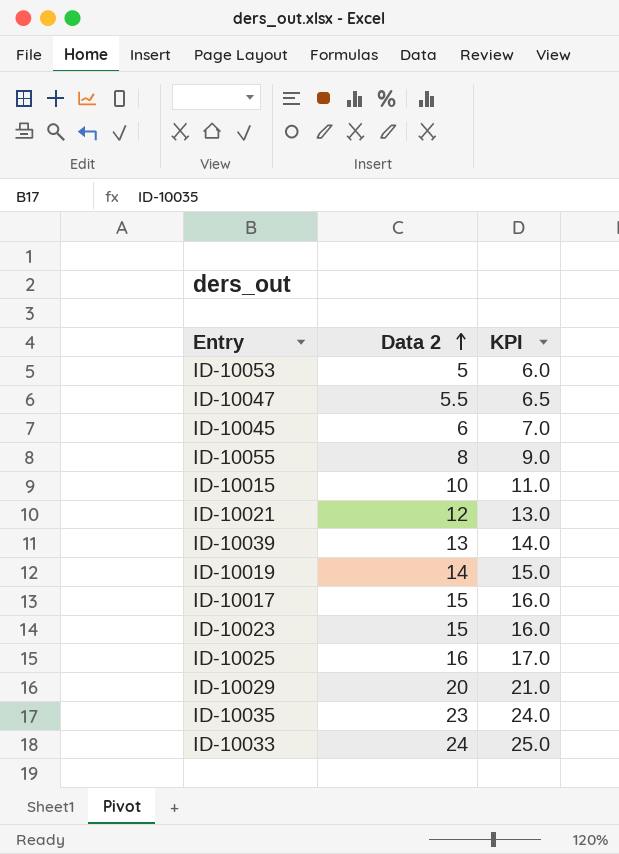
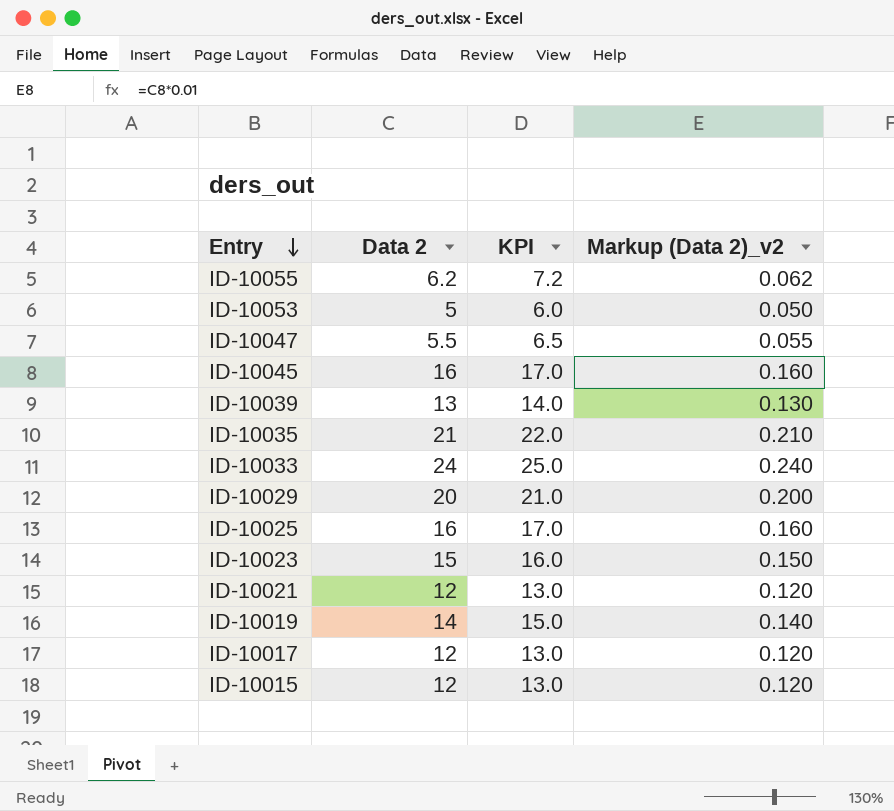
row order: Data 2 ascending -> Entry descending
column Markup (Data 2)_v2 | formula: none -> [Data 2] * 0.01
ID-10055 | Data 2: 8 -> 6.2
ID-10055 | KPI: 9.0 -> 7.2
ID-10045 | Data 2: 6 -> 16
ID-10045 | KPI: 7.0 -> 17.0
ID-10035 | Data 2: 23 -> 21
ID-10035 | KPI: 24.0 -> 22.0
ID-10017 | Data 2: 15 -> 12
ID-10017 | KPI: 16.0 -> 13.0
ID-10015 | Data 2: 10 -> 12
ID-10015 | KPI: 11.0 -> 13.0

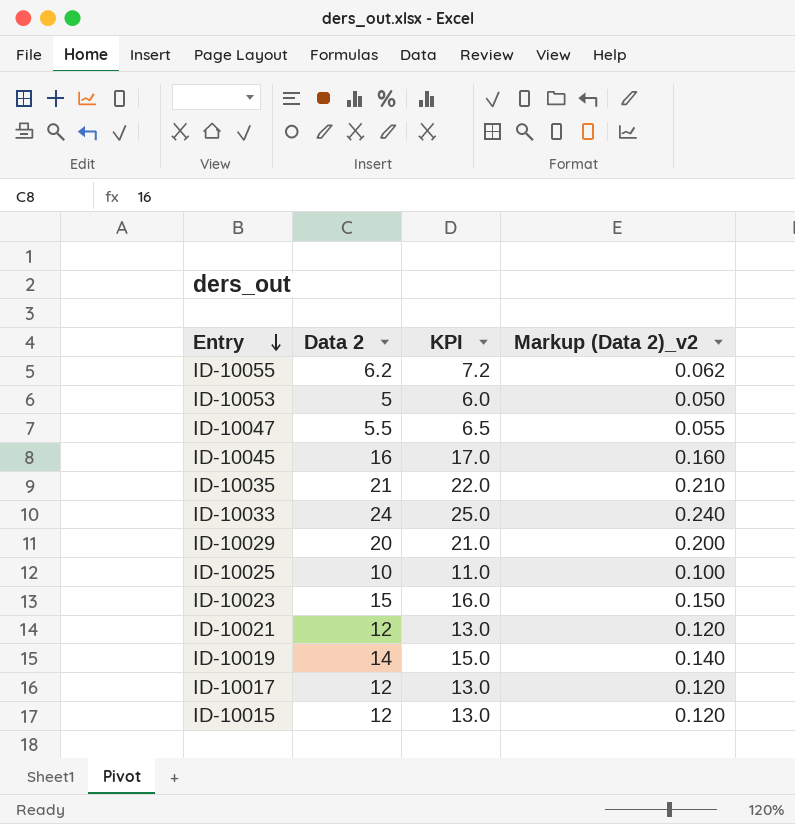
row ID-10039: 13 | 14.0 | 0.130 -> none
ID-10025 | Data 2: 16 -> 10
ID-10025 | KPI: 17.0 -> 11.0
ID-10025 | Markup (Data 2)_v2: 0.160 -> 0.100

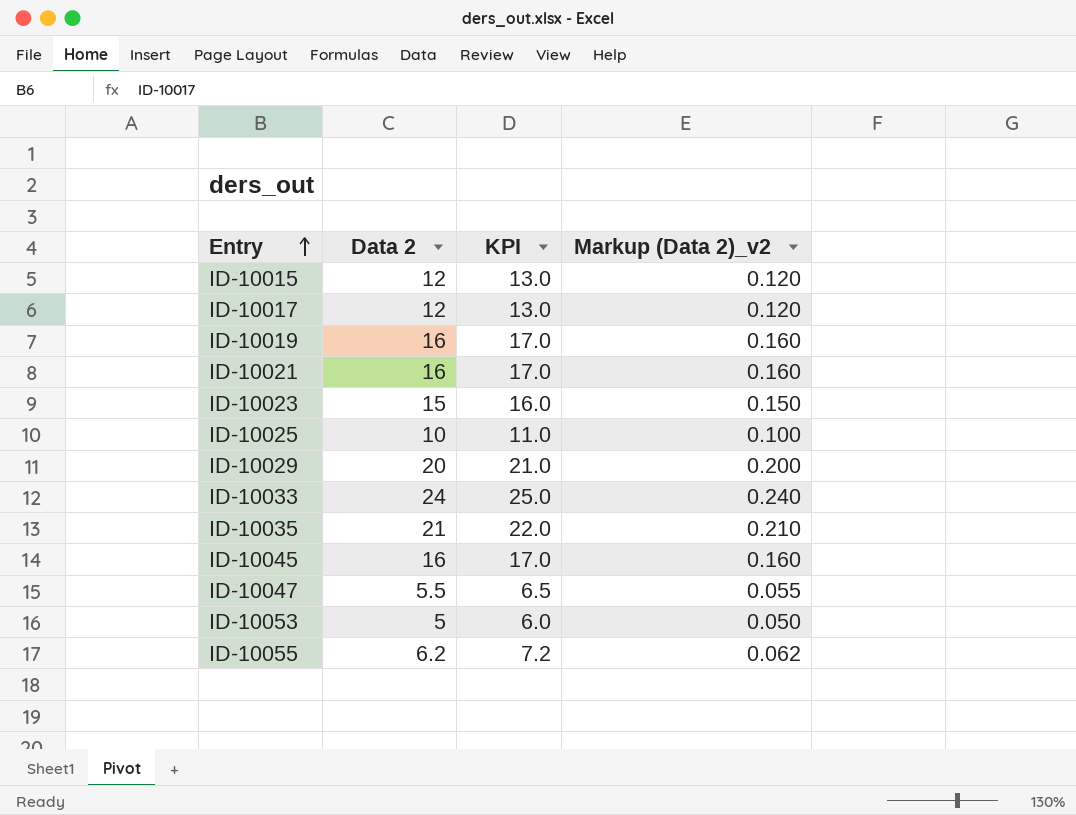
row order: Entry descending -> Entry ascending
ID-10019 | Data 2: 14 -> 16
ID-10019 | KPI: 15.0 -> 17.0
ID-10019 | Markup (Data 2)_v2: 0.140 -> 0.160
ID-10021 | Data 2: 12 -> 16
ID-10021 | KPI: 13.0 -> 17.0
ID-10021 | Markup (Data 2)_v2: 0.120 -> 0.160

